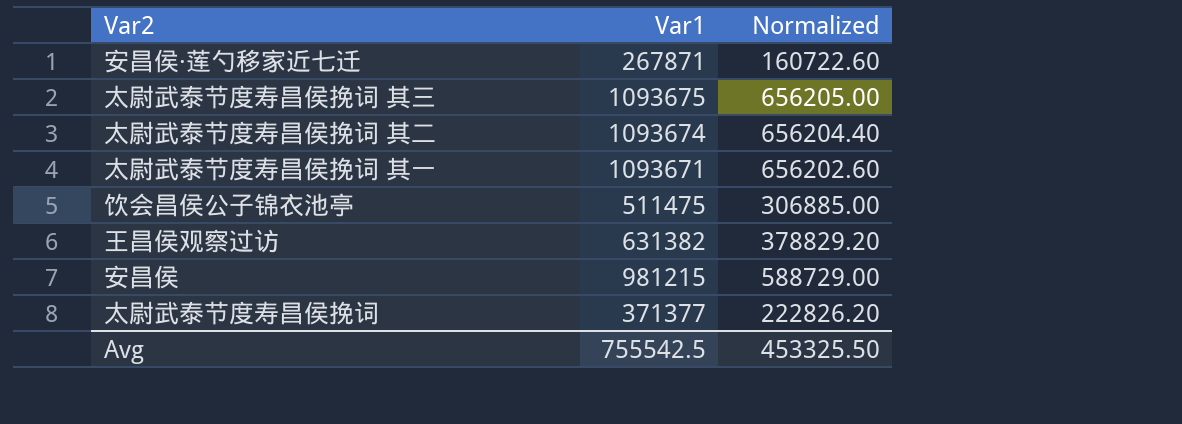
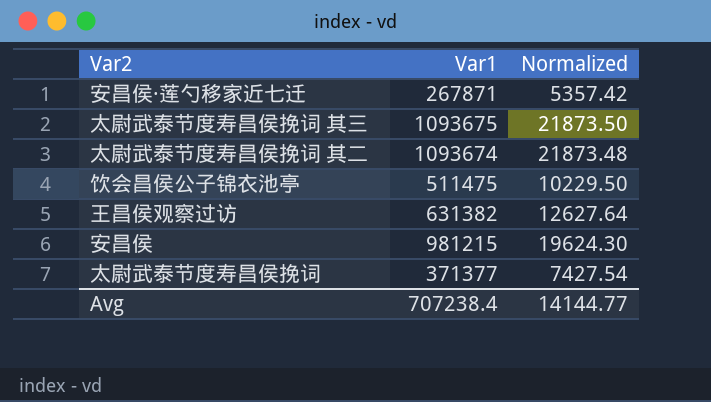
column Normalized | formula: [Var1] * 0.6 -> [Var1] * 0.02
row 太尉武泰节度寿昌侯挽词 其一: 1093671 | 656202.60 -> none
Avg | Var1: 755542.5 -> 707238.4
Avg | Normalized: 453325.50 -> 14144.77

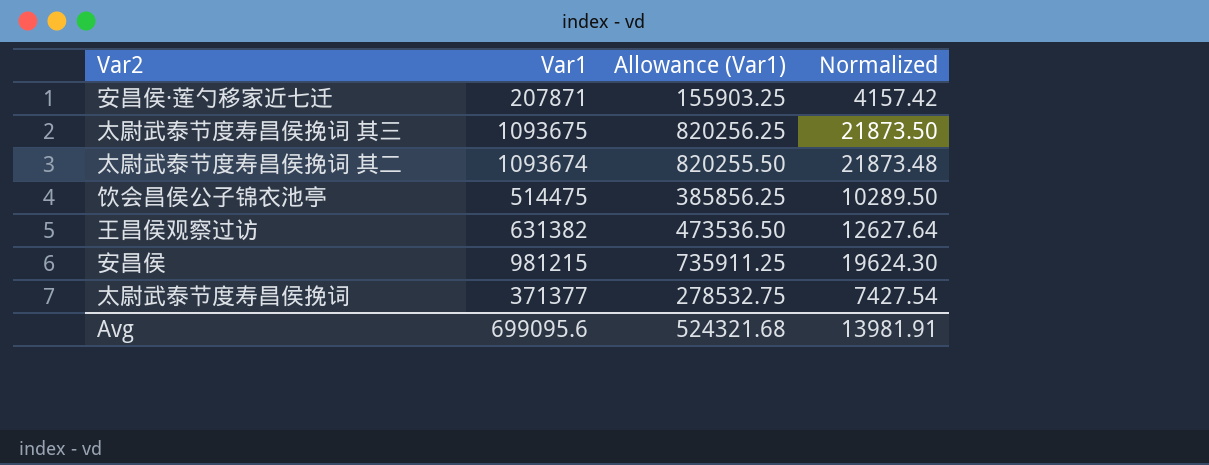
column Allowance (Var1) | formula: none -> [Var1] * 0.75
安昌侯·莲勺移家近七迁 | Var1: 267871 -> 207871
安昌侯·莲勺移家近七迁 | Normalized: 5357.42 -> 4157.42
饮会昌侯公子锦衣池亭 | Var1: 511475 -> 514475
饮会昌侯公子锦衣池亭 | Normalized: 10229.50 -> 10289.50
Avg | Var1: 707238.4 -> 699095.6
Avg | Normalized: 14144.77 -> 13981.91

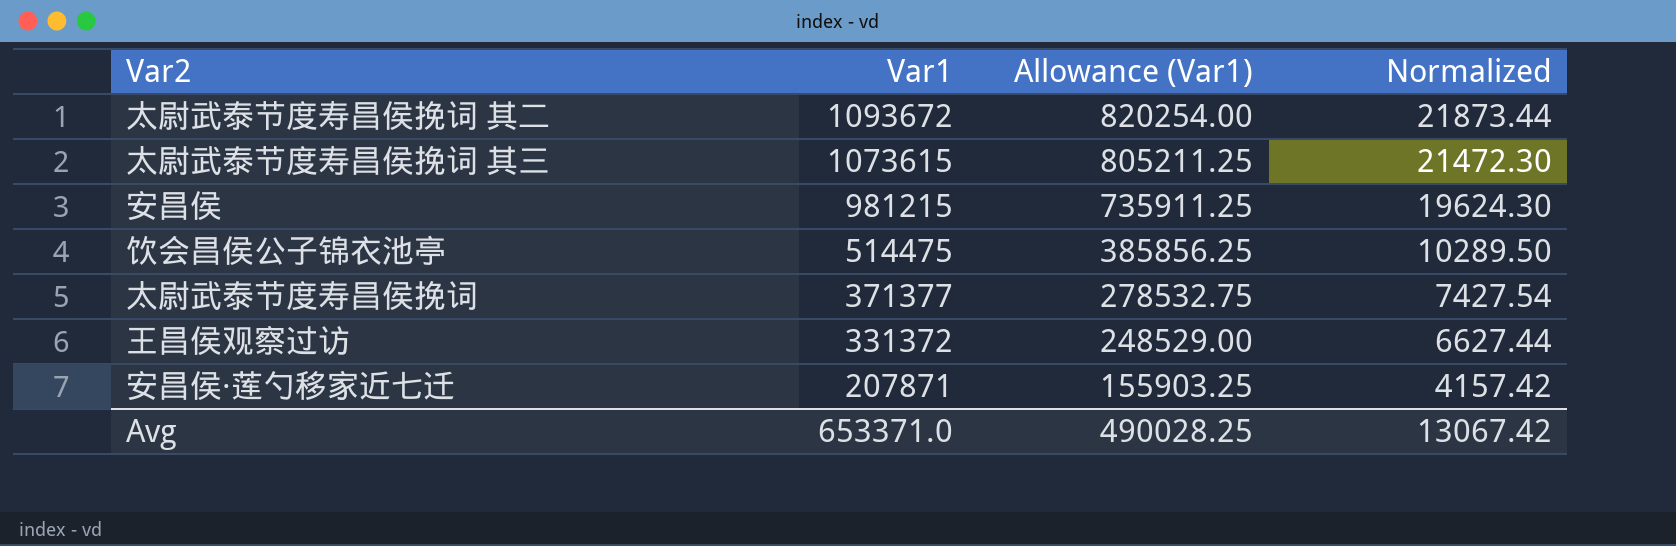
row order: none -> Var1 descending
太尉武泰节度寿昌侯挽词 其二 | Var1: 1093674 -> 1093672
太尉武泰节度寿昌侯挽词 其二 | Allowance (Var1): 820255.50 -> 820254.00
太尉武泰节度寿昌侯挽词 其二 | Normalized: 21873.48 -> 21873.44
太尉武泰节度寿昌侯挽词 其三 | Var1: 1093675 -> 1073615
太尉武泰节度寿昌侯挽词 其三 | Allowance (Var1): 820256.25 -> 805211.25
太尉武泰节度寿昌侯挽词 其三 | Normalized: 21873.50 -> 21472.30
王昌侯观察过访 | Var1: 631382 -> 331372
王昌侯观察过访 | Allowance (Var1): 473536.50 -> 248529.00
王昌侯观察过访 | Normalized: 12627.64 -> 6627.44
Avg | Var1: 699095.6 -> 653371.0
Avg | Allowance (Var1): 524321.68 -> 490028.25
Avg | Normalized: 13981.91 -> 13067.42

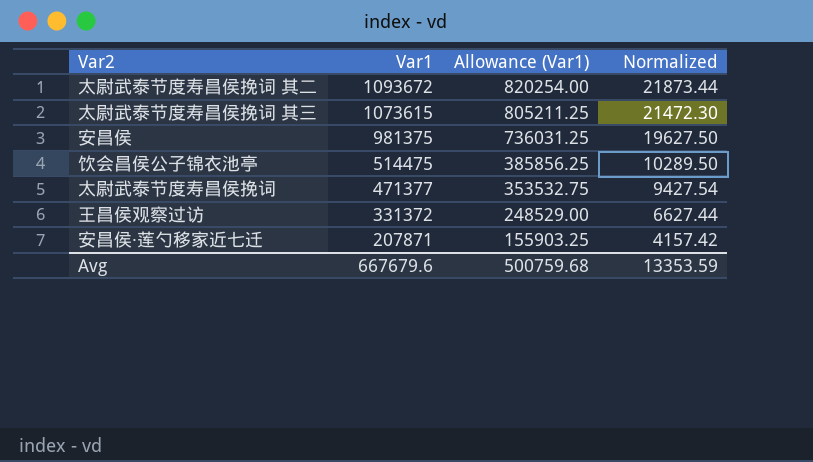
安昌侯 | Var1: 981215 -> 981375
安昌侯 | Allowance (Var1): 735911.25 -> 736031.25
安昌侯 | Normalized: 19624.30 -> 19627.50
太尉武泰节度寿昌侯挽词 | Var1: 371377 -> 471377
太尉武泰节度寿昌侯挽词 | Allowance (Var1): 278532.75 -> 353532.75
太尉武泰节度寿昌侯挽词 | Normalized: 7427.54 -> 9427.54
Avg | Var1: 653371.0 -> 667679.6
Avg | Allowance (Var1): 490028.25 -> 500759.68
Avg | Normalized: 13067.42 -> 13353.59

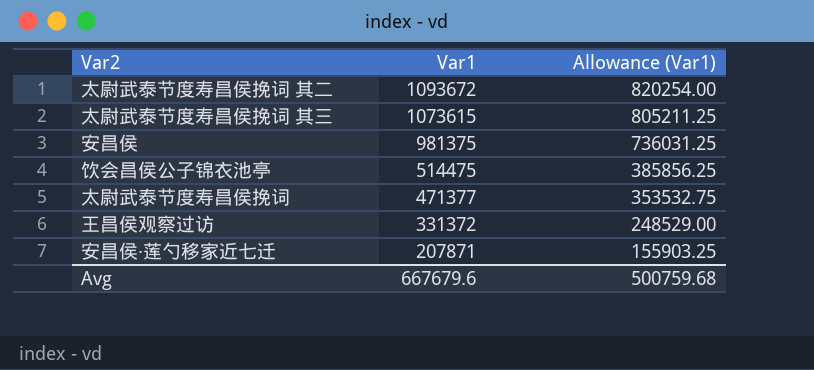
column Normalized | formula: [Var1] * 0.02 -> none

